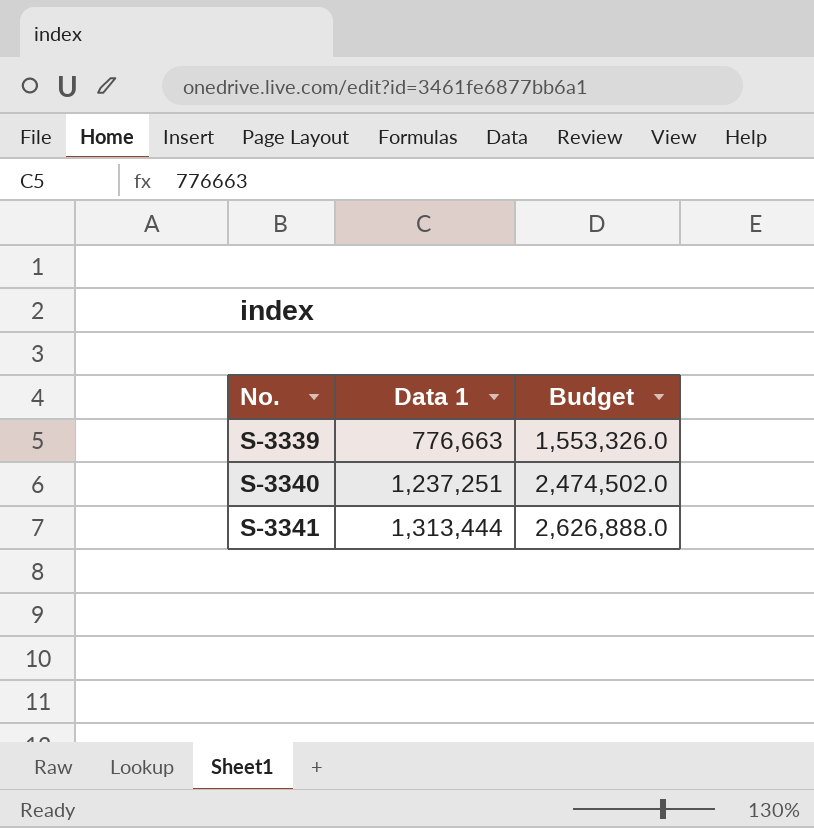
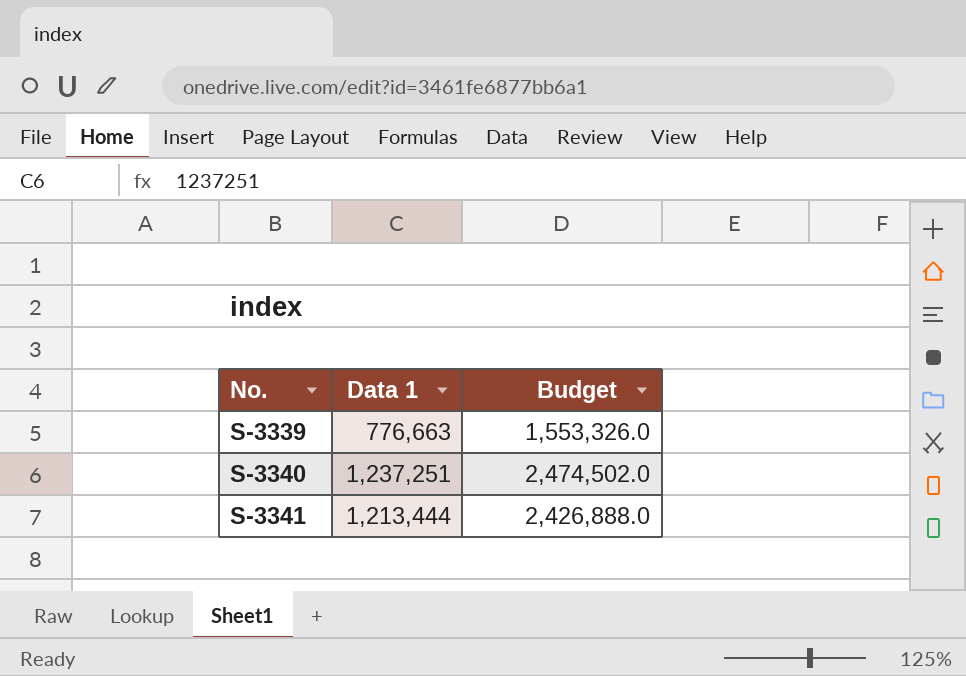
S-3341 | Data 1: 1,313,444 -> 1,213,444
S-3341 | Budget: 2,626,888.0 -> 2,426,888.0

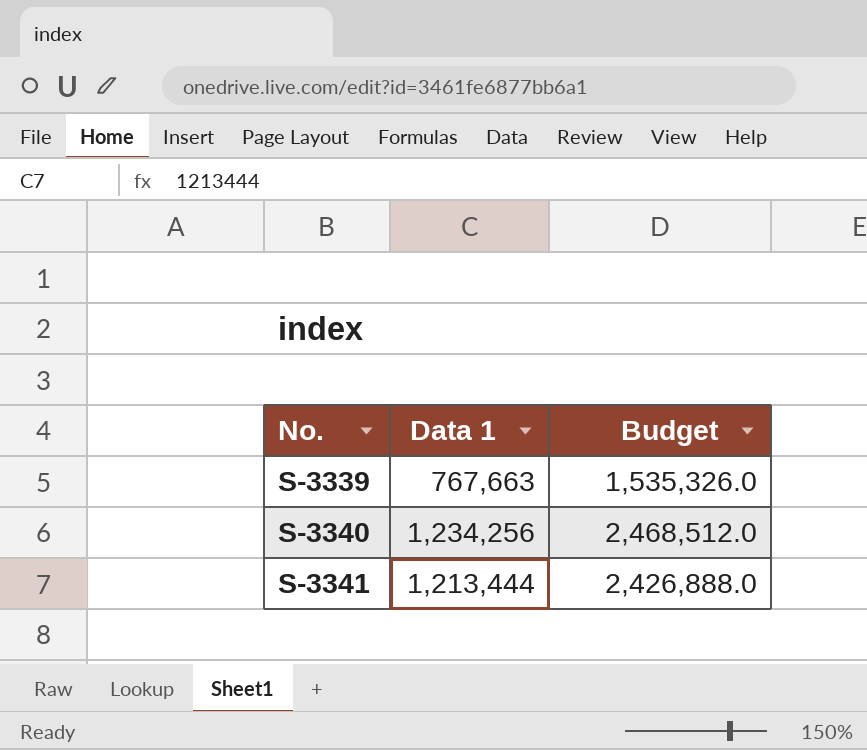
S-3339 | Data 1: 776,663 -> 767,663
S-3339 | Budget: 1,553,326.0 -> 1,535,326.0
S-3340 | Data 1: 1,237,251 -> 1,234,256
S-3340 | Budget: 2,474,502.0 -> 2,468,512.0

